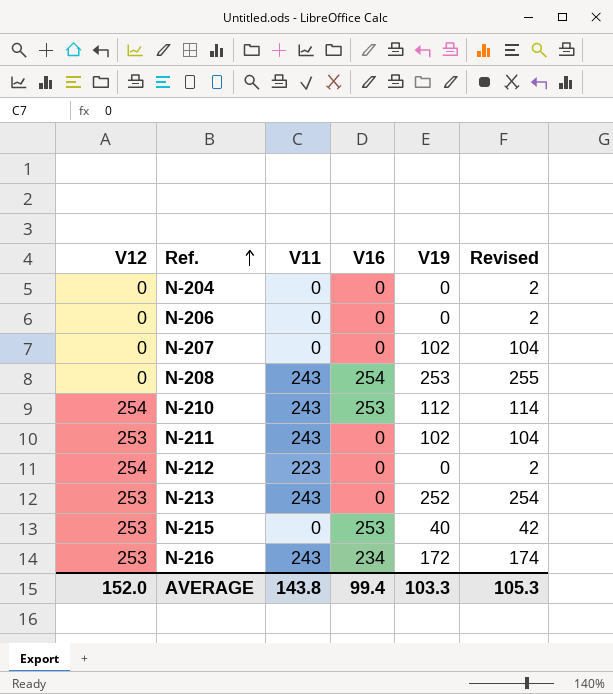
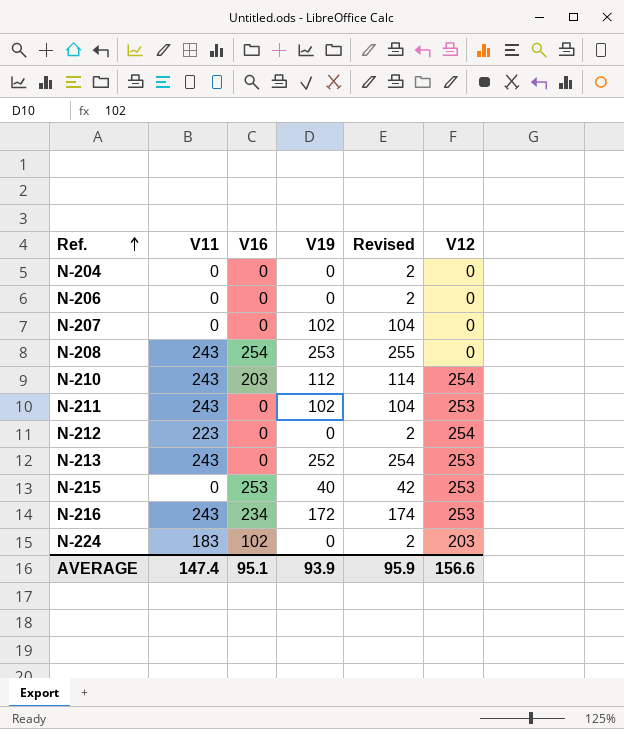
column V12 | position: 1 -> 6
N-210 | V16: 253 -> 203
row N-224: none -> 183 | 102 | 0 | 2 | 203
AVERAGE | V11: 143.8 -> 147.4
AVERAGE | V16: 99.4 -> 95.1
AVERAGE | V19: 103.3 -> 93.9
AVERAGE | Revised: 105.3 -> 95.9
AVERAGE | V12: 152.0 -> 156.6

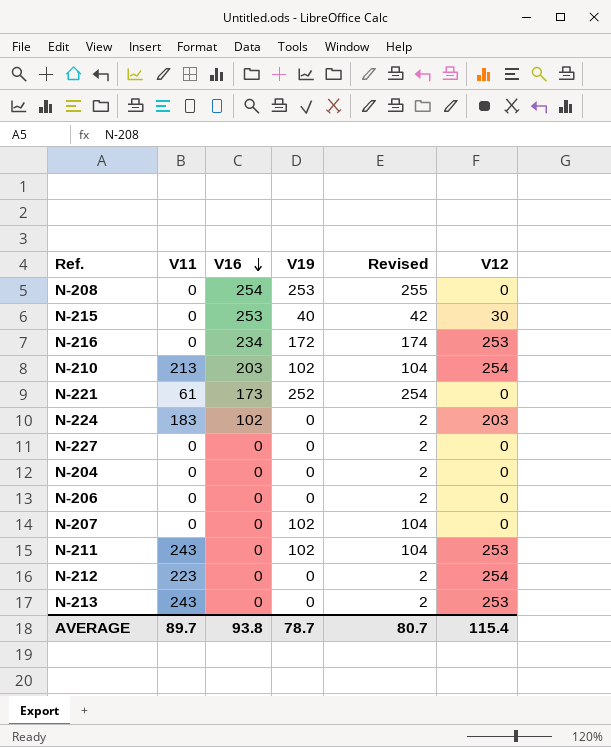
row order: Ref. ascending -> V16 descending
N-208 | V11: 243 -> 0
N-215 | V12: 253 -> 30
N-216 | V11: 243 -> 0
N-210 | V11: 243 -> 213
N-210 | V19: 112 -> 102
N-210 | Revised: 114 -> 104
row N-221: none -> 61 | 173 | 252 | 254 | 0
row N-227: none -> 0 | 0 | 0 | 2 | 0
N-213 | V19: 252 -> 0
N-213 | Revised: 254 -> 2
AVERAGE | V11: 147.4 -> 89.7
AVERAGE | V16: 95.1 -> 93.8
AVERAGE | V19: 93.9 -> 78.7
AVERAGE | Revised: 95.9 -> 80.7
AVERAGE | V12: 156.6 -> 115.4

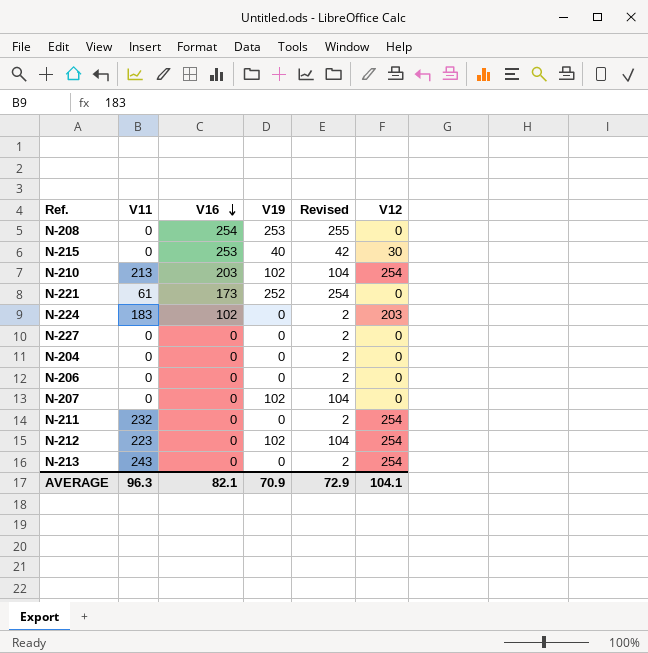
row N-216: 0 | 234 | 172 | 174 | 253 -> none
N-211 | V11: 243 -> 232
N-211 | V19: 102 -> 0
N-211 | Revised: 104 -> 2
N-211 | V12: 253 -> 254
N-212 | V19: 0 -> 102
N-212 | Revised: 2 -> 104
N-213 | V12: 253 -> 254
AVERAGE | V11: 89.7 -> 96.3
AVERAGE | V16: 93.8 -> 82.1
AVERAGE | V19: 78.7 -> 70.9
AVERAGE | Revised: 80.7 -> 72.9
AVERAGE | V12: 115.4 -> 104.1

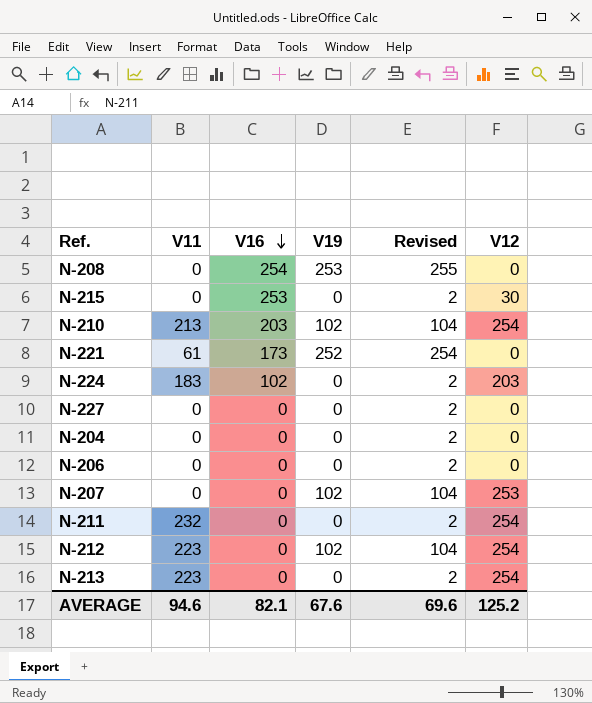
N-215 | V19: 40 -> 0
N-215 | Revised: 42 -> 2
N-207 | V12: 0 -> 253
N-213 | V11: 243 -> 223
AVERAGE | V11: 96.3 -> 94.6
AVERAGE | V19: 70.9 -> 67.6
AVERAGE | Revised: 72.9 -> 69.6
AVERAGE | V12: 104.1 -> 125.2

